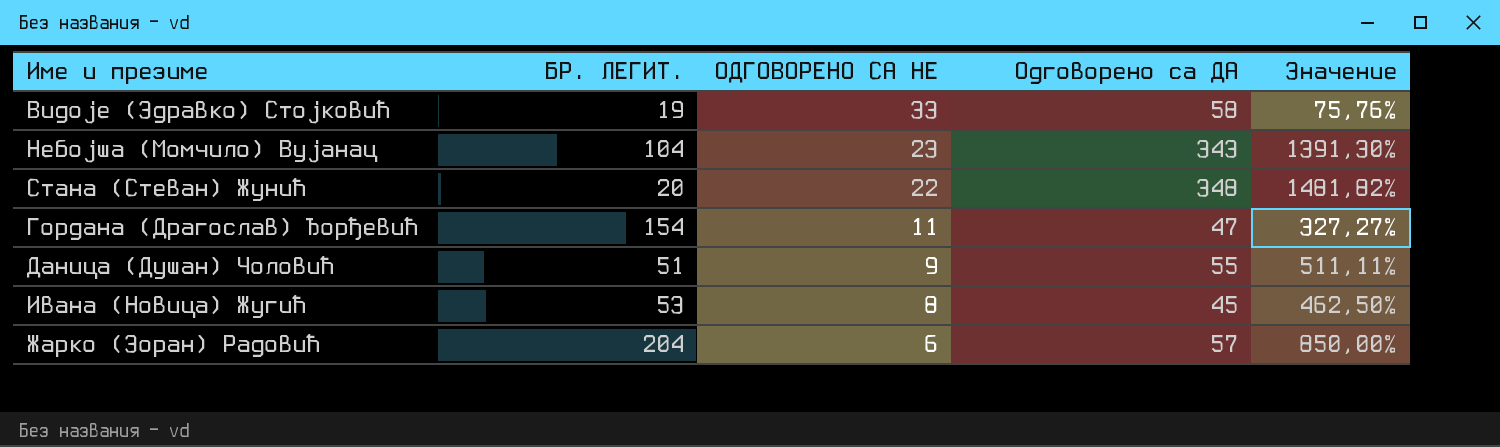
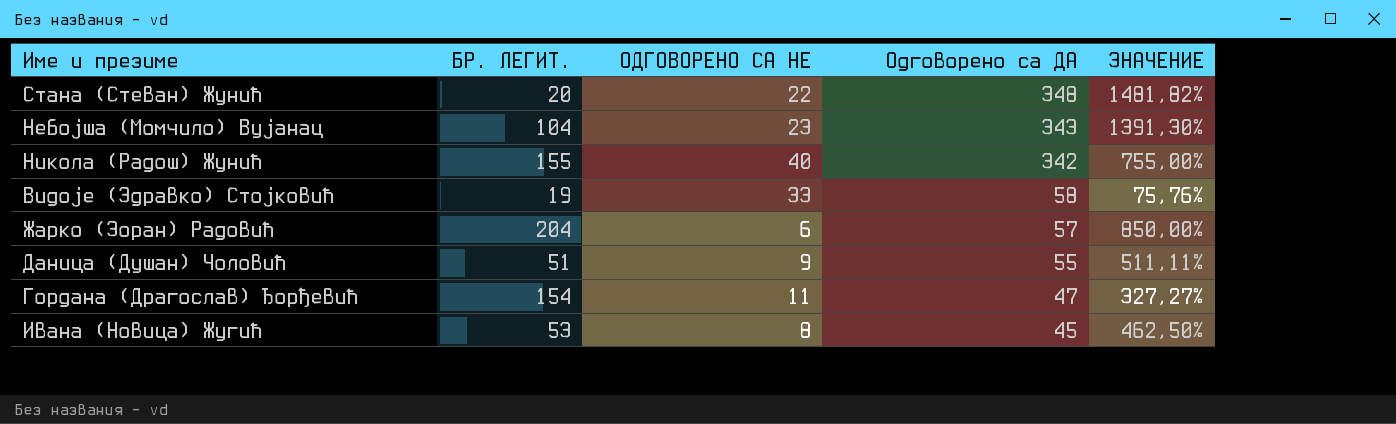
row order: ОДГОВОРЕНО СА НЕ descending -> Одговорено са ДА descending
column name: Значение -> ЗНАЧЕНИЕ
row Никола (Радош) Жунић: none -> 155 | 40 | 342 | 755,00%

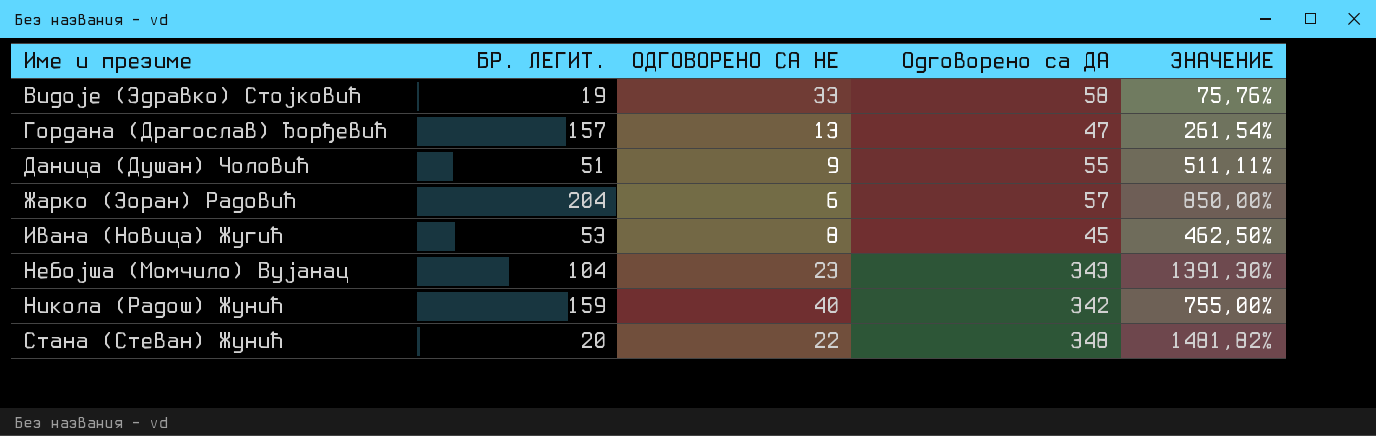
row order: Одговорено са ДА descending -> Име и презиме ascending
Гордана (Драгослав) Ђорђевић | БР. ЛЕГИТ.: 154 -> 157
Гордана (Драгослав) Ђорђевић | ОДГОВОРЕНО СА НЕ: 11 -> 13
Гордана (Драгослав) Ђорђевић | ЗНАЧЕНИЕ: 327,27% -> 261,54%
Никола (Радош) Жунић | БР. ЛЕГИТ.: 155 -> 159

